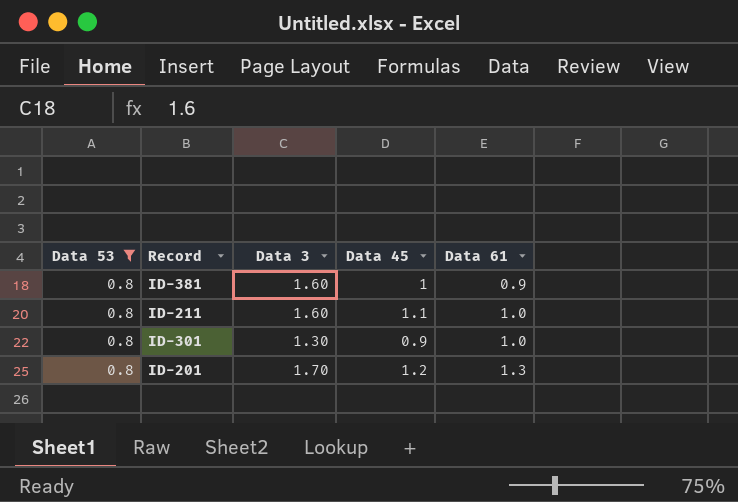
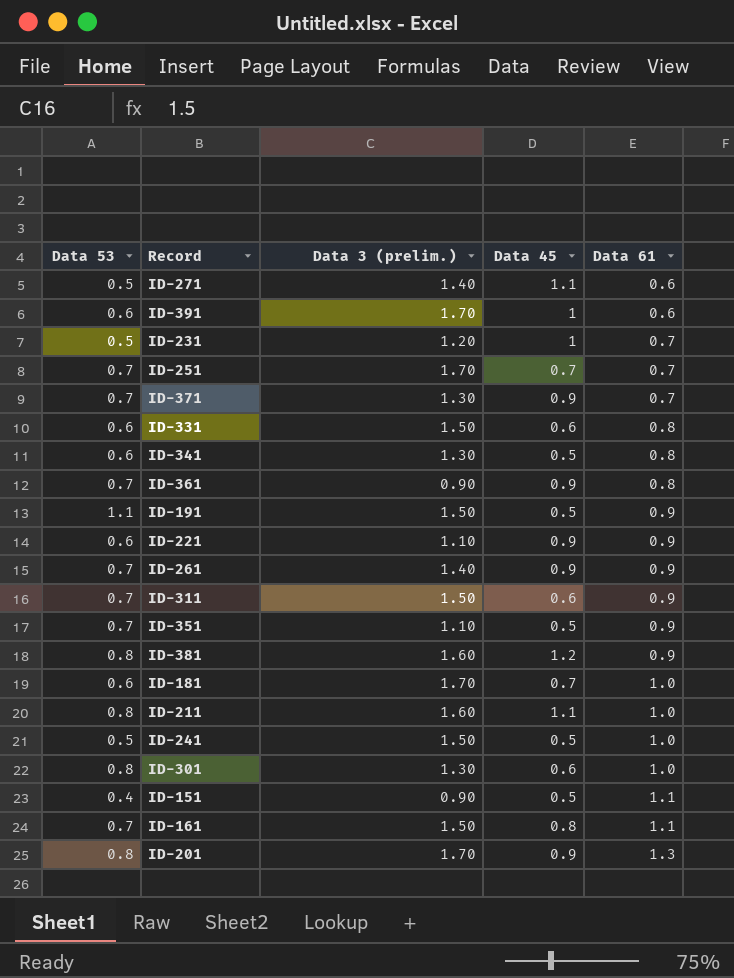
filter: Data 53 = 0.8 -> none
column name: Data 3 -> Data 3 (prelim.)
ID-381 | Data 45: 1 -> 1.2
ID-301 | Data 45: 0.9 -> 0.6
ID-201 | Data 45: 1.2 -> 0.9

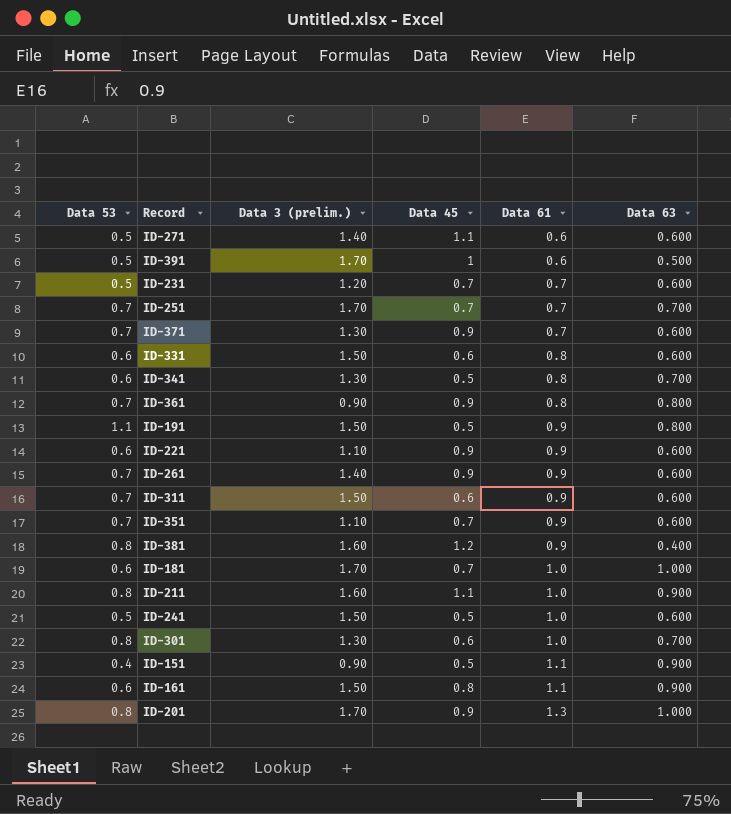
column Data 63 | position: none -> 6
ID-391 | Data 53: 0.6 -> 0.5
ID-231 | Data 45: 1 -> 0.7
ID-351 | Data 45: 0.5 -> 0.7
ID-161 | Data 53: 0.7 -> 0.6

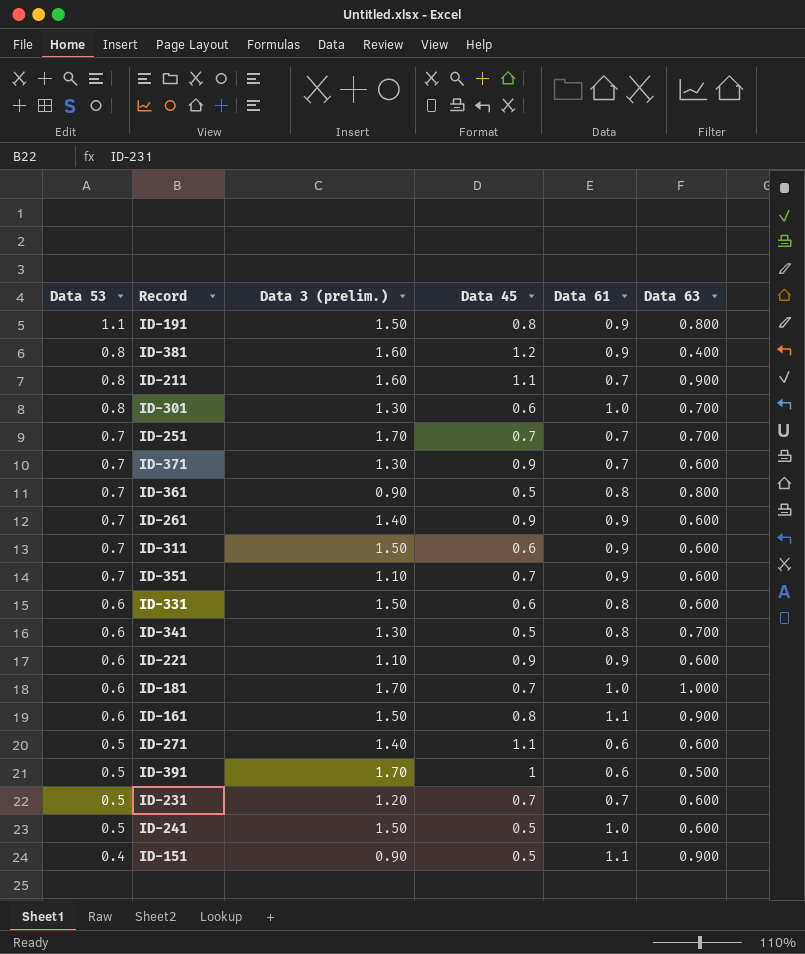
row order: Data 61 ascending -> Data 53 descending
row ID-201: 0.8 | 1.70 | 0.9 | 1.3 | 1.000 -> none
ID-191 | Data 45: 0.5 -> 0.8
ID-211 | Data 61: 1.0 -> 0.7
ID-361 | Data 45: 0.9 -> 0.5

